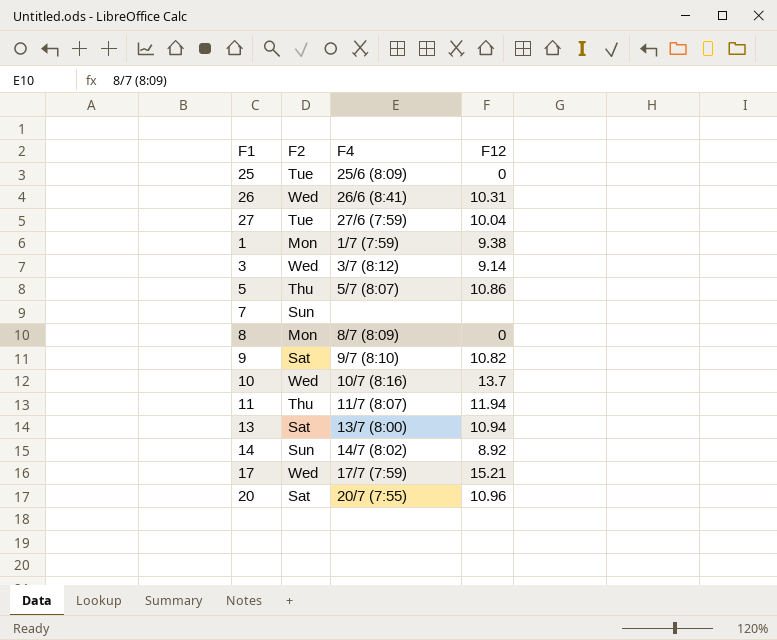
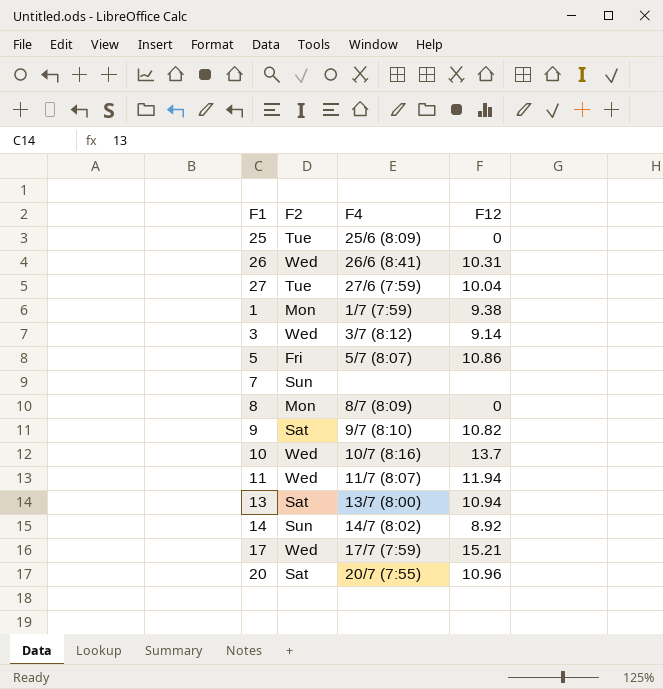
5 | F2: Thu -> Fri
11 | F2: Thu -> Wed

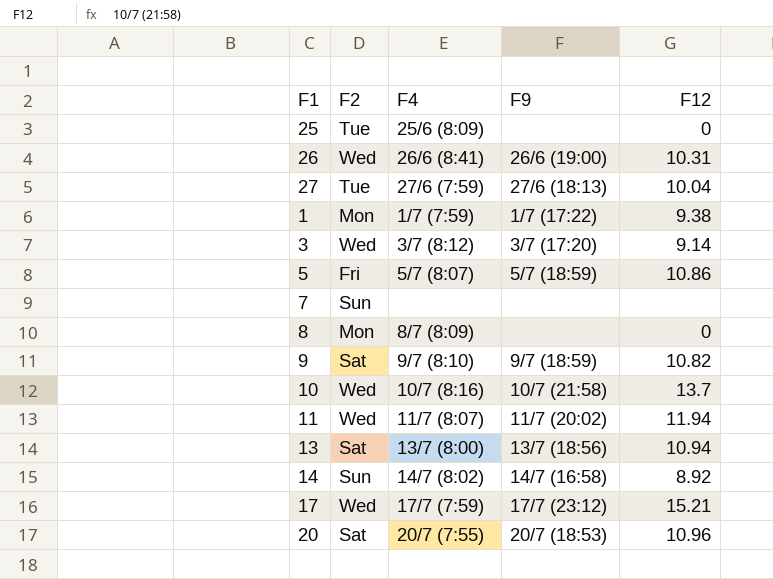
column F9 | position: none -> 4

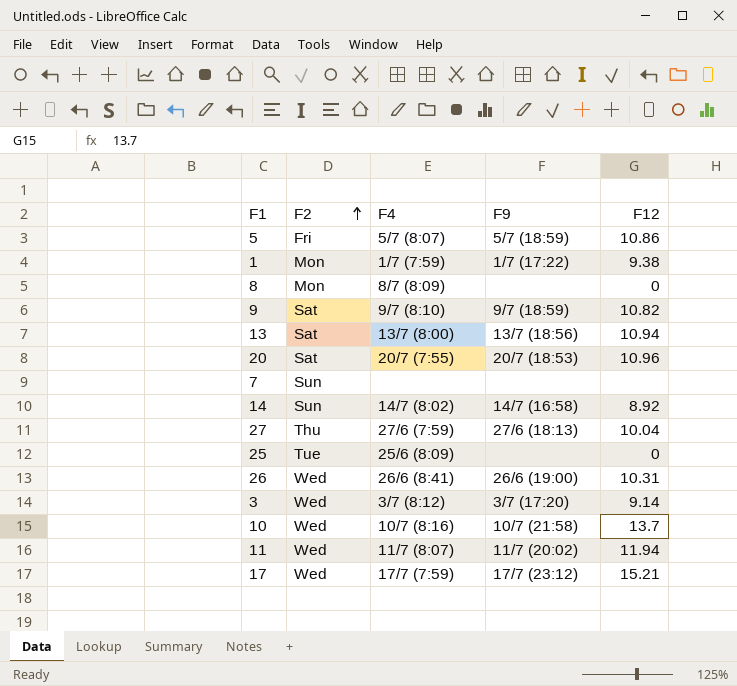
row order: none -> F2 ascending
27 | F2: Tue -> Thu

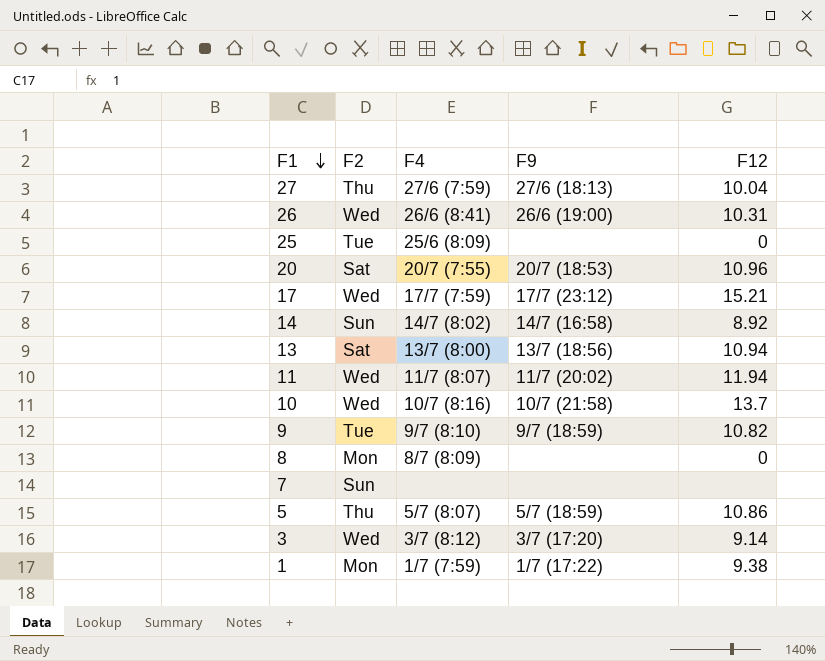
row order: F2 ascending -> F1 descending
9 | F2: Sat -> Tue
5 | F2: Fri -> Thu

